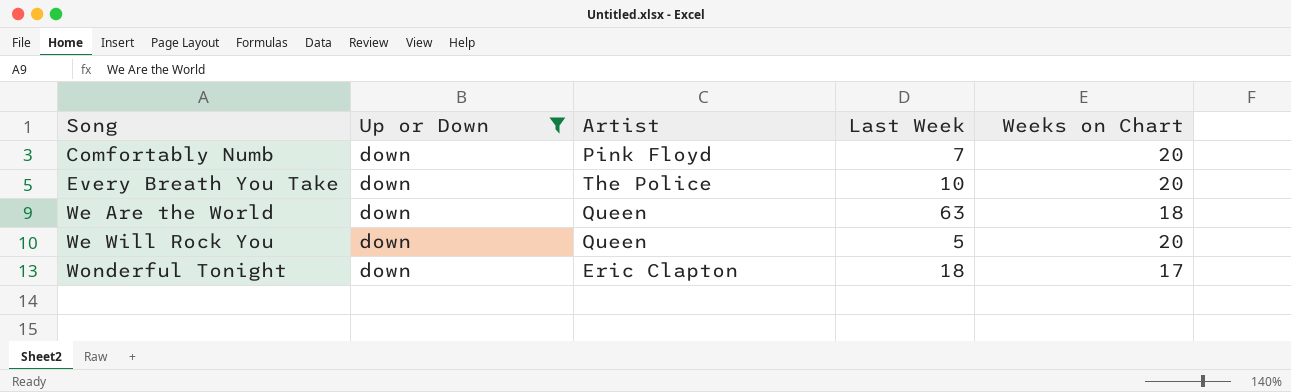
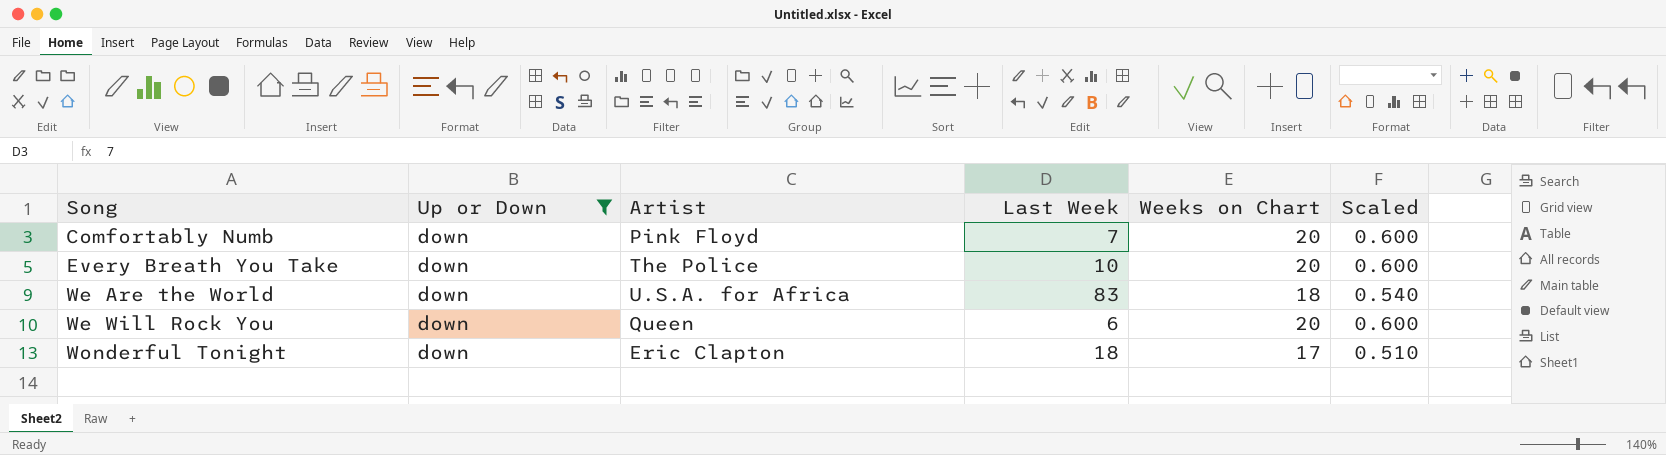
column Scaled | formula: none -> [Weeks on Chart] * 0.03
We Are the World | Artist: Queen -> U.S.A. for Africa
We Are the World | Last Week: 63 -> 83
We Will Rock You | Last Week: 5 -> 6

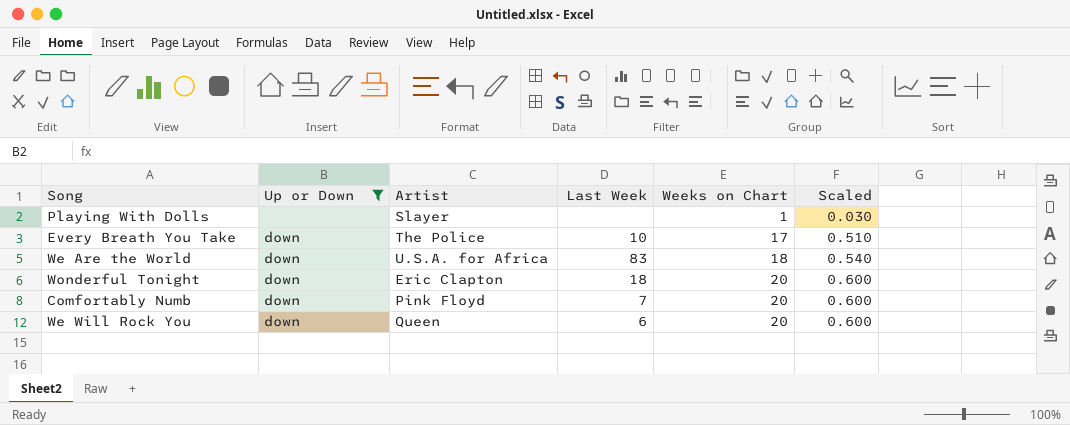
row order: Song ascending -> Weeks on Chart ascending
row Playing With Dolls: none -> none | Slayer | none | 1 | 0.030
Every Breath You Take | Weeks on Chart: 20 -> 17
Every Breath You Take | Scaled: 0.600 -> 0.510
Wonderful Tonight | Weeks on Chart: 17 -> 20
Wonderful Tonight | Scaled: 0.510 -> 0.600

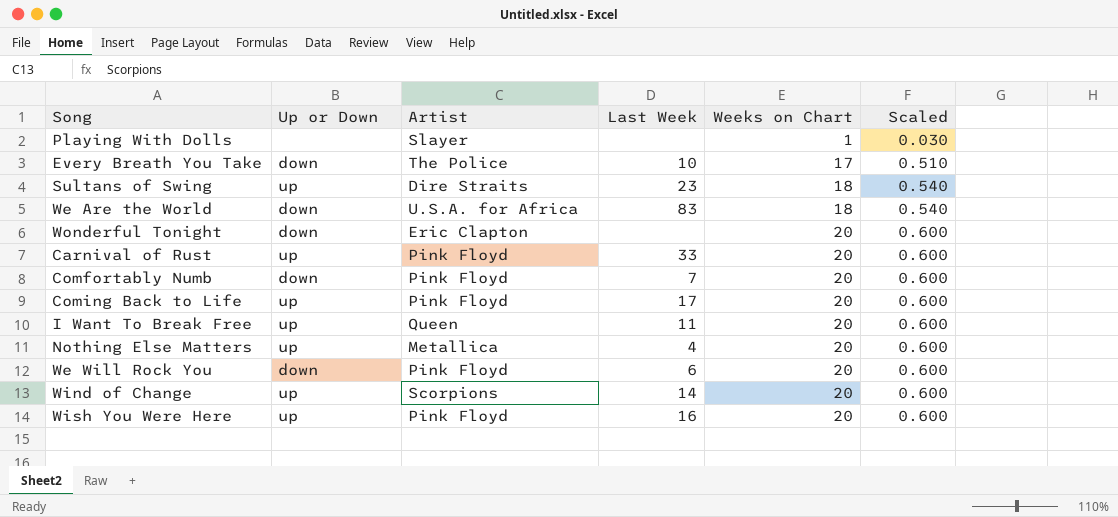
filter: Up or Down != up -> none
Wonderful Tonight | Last Week: 18 -> none
We Will Rock You | Artist: Queen -> Pink Floyd

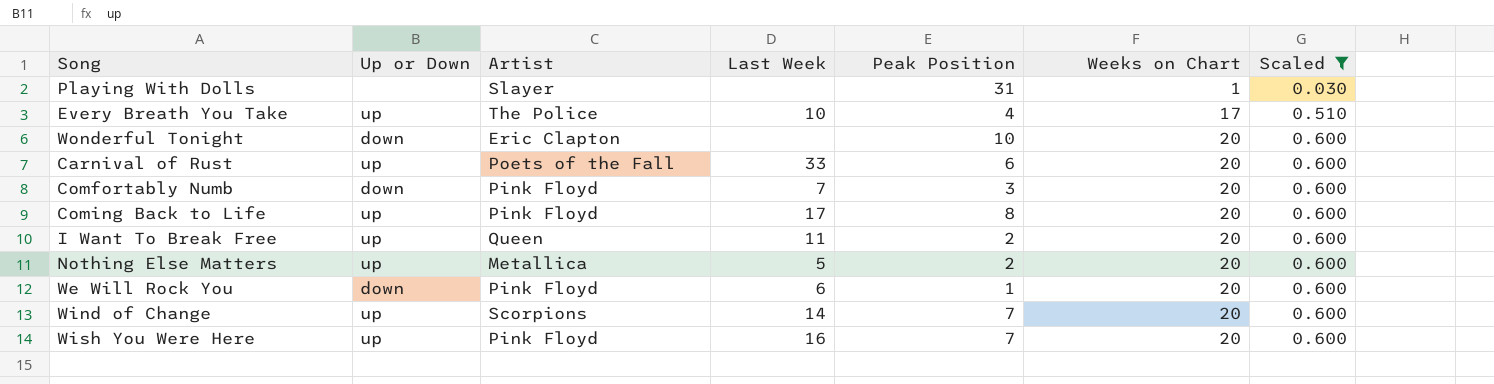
filter: none -> Scaled != 0.540
column Peak Position | position: none -> 5
Every Breath You Take | Up or Down: down -> up
Carnival of Rust | Artist: Pink Floyd -> Poets of the Fall
Nothing Else Matters | Last Week: 4 -> 5

